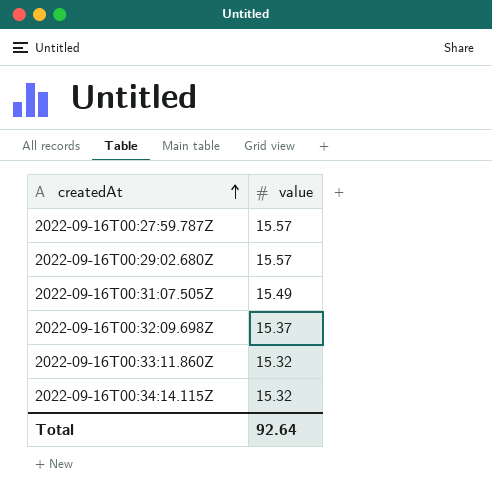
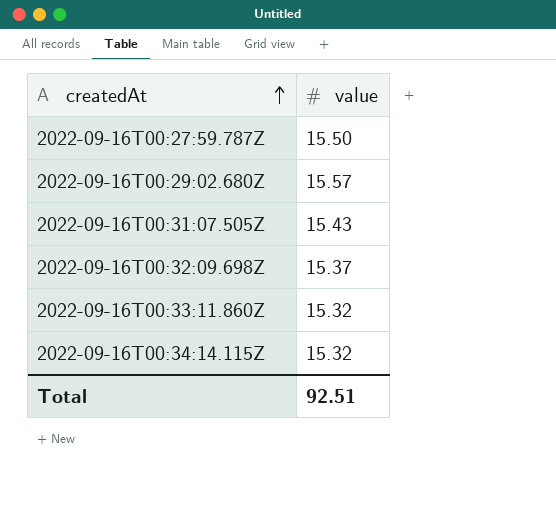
2022-09-16T00:27:59.787Z | value: 15.57 -> 15.50
2022-09-16T00:31:07.505Z | value: 15.49 -> 15.43
Total | value: 92.64 -> 92.51

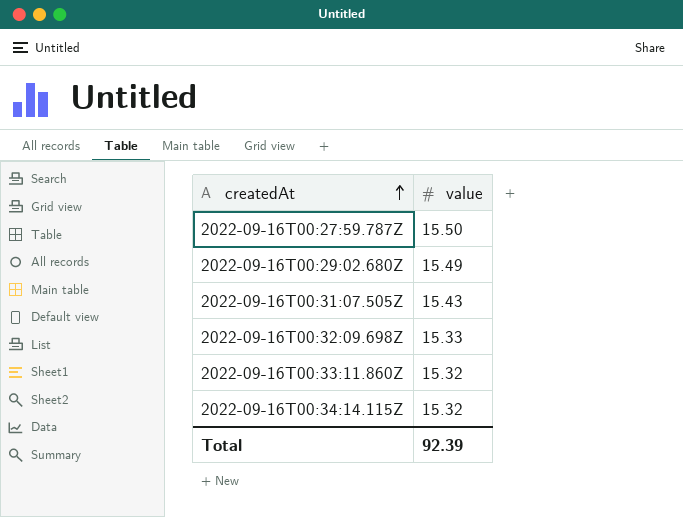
2022-09-16T00:29:02.680Z | value: 15.57 -> 15.49
2022-09-16T00:32:09.698Z | value: 15.37 -> 15.33
Total | value: 92.51 -> 92.39

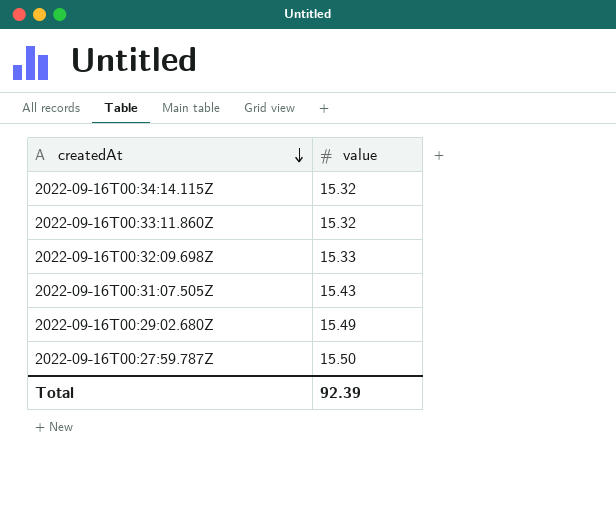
row order: createdAt ascending -> createdAt descending

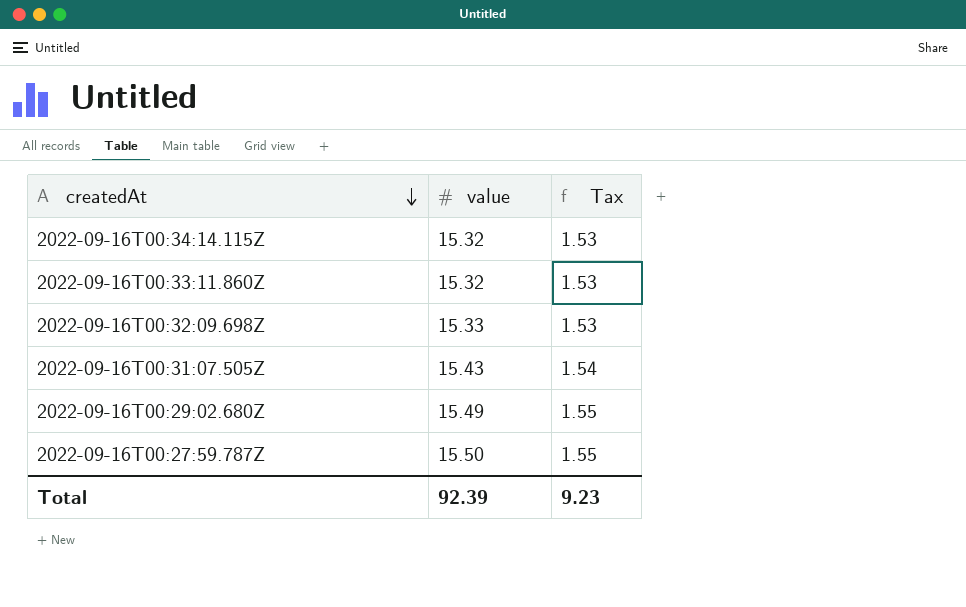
column Tax | formula: none -> [value] * 0.1

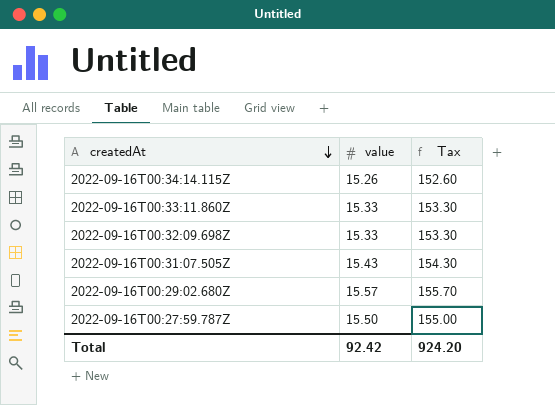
column Tax | formula: [value] * 0.1 -> [value] * 10
2022-09-16T00:34:14.115Z | value: 15.32 -> 15.26
2022-09-16T00:33:11.860Z | value: 15.32 -> 15.33
2022-09-16T00:29:02.680Z | value: 15.49 -> 15.57
Total | value: 92.39 -> 92.42
Total | Tax: 9.23 -> 924.20

